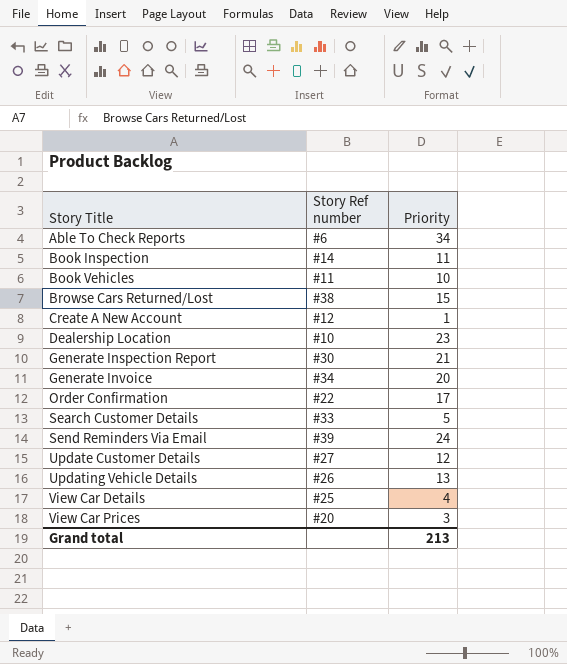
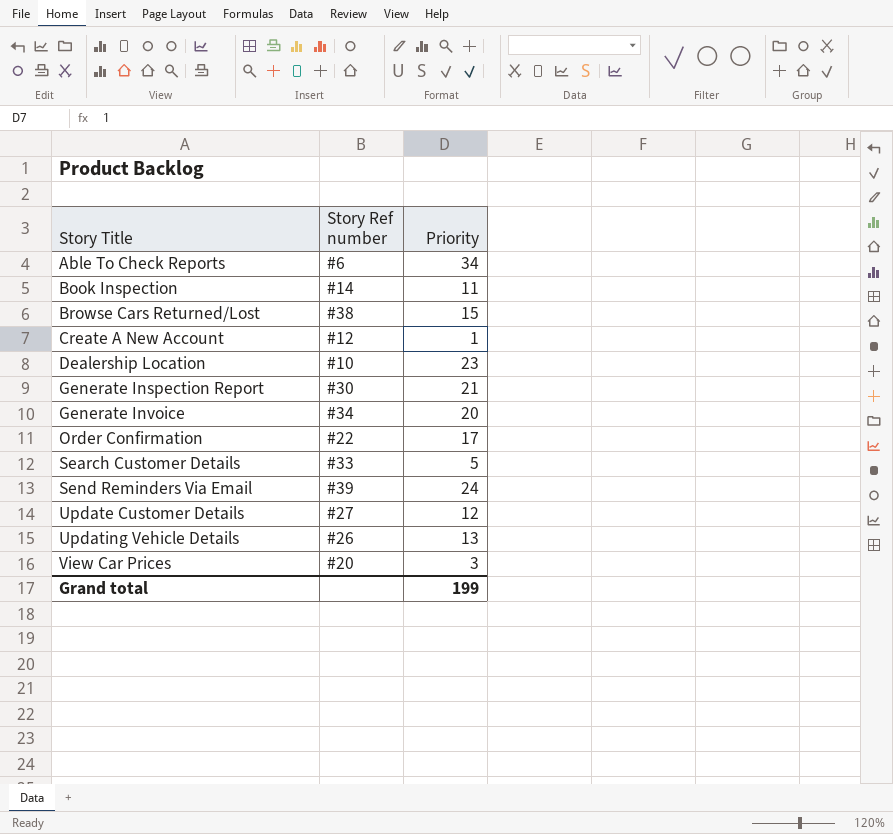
row Book Vehicles: #11 | 10 -> none
row View Car Details: #25 | 4 -> none
Grand total | Priority: 213 -> 199

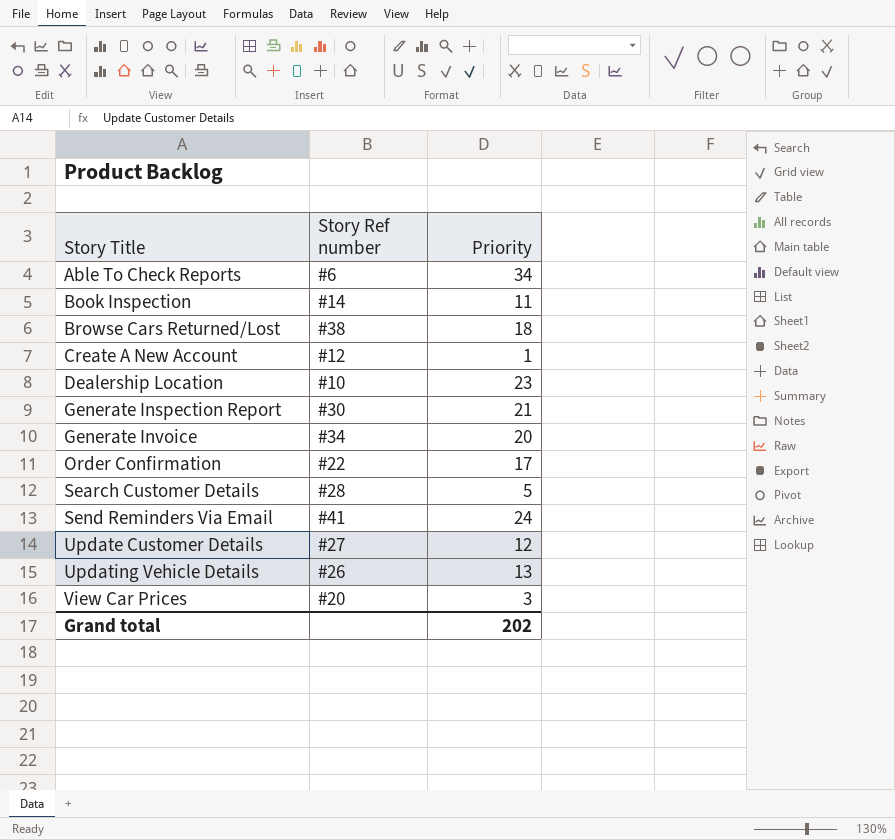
Browse Cars Returned/Lost | Priority: 15 -> 18
Search Customer Details | Story Ref number: #33 -> #28
Send Reminders Via Email | Story Ref number: #39 -> #41
Grand total | Priority: 199 -> 202

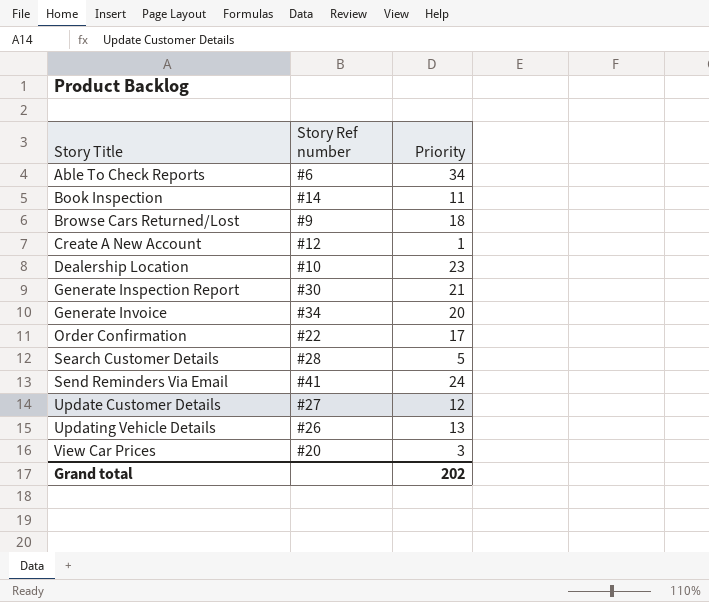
Browse Cars Returned/Lost | Story Ref number: #38 -> #9

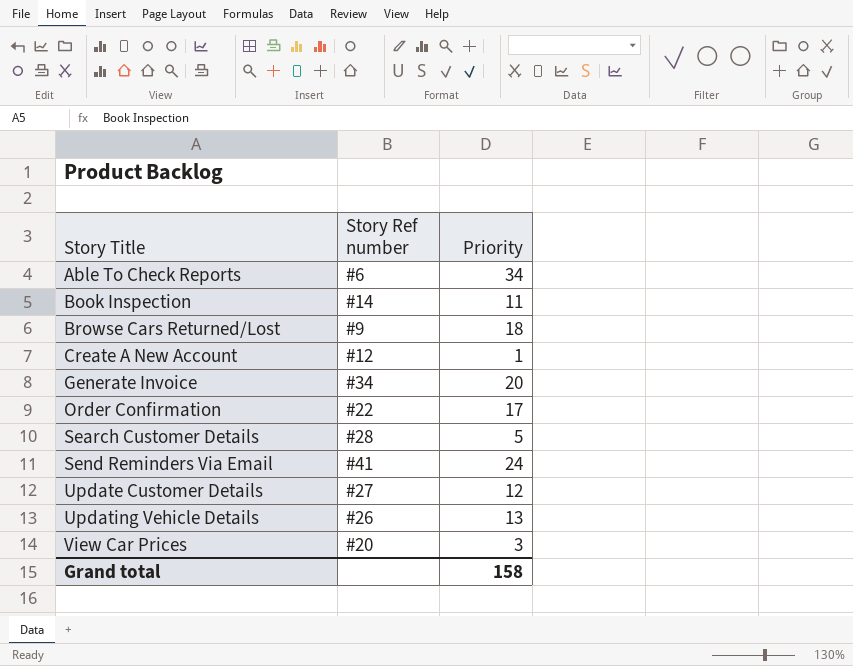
row Dealership Location: #10 | 23 -> none
row Generate Inspection Report: #30 | 21 -> none
Grand total | Priority: 202 -> 158

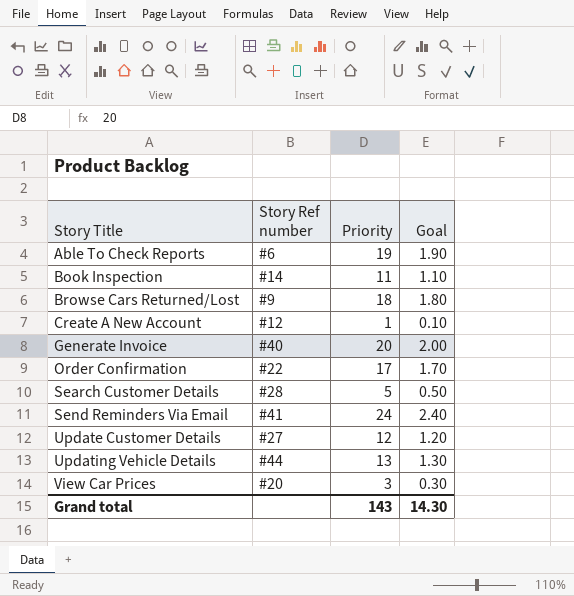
column Goal | formula: none -> [Priority] * 0.1
Able To Check Reports | Priority: 34 -> 19
Generate Invoice | Story Ref number: #34 -> #40
Updating Vehicle Details | Story Ref number: #26 -> #44
Grand total | Priority: 158 -> 143

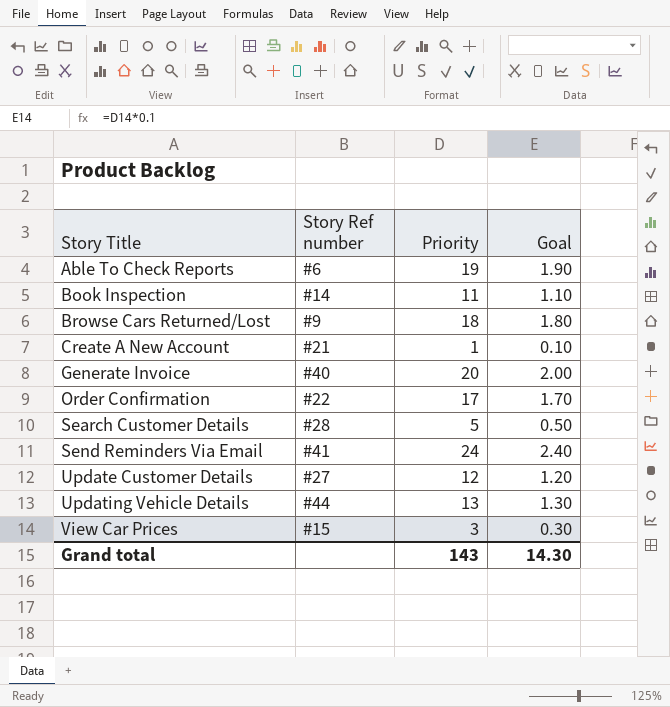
Create A New Account | Story Ref number: #12 -> #21
View Car Prices | Story Ref number: #20 -> #15

